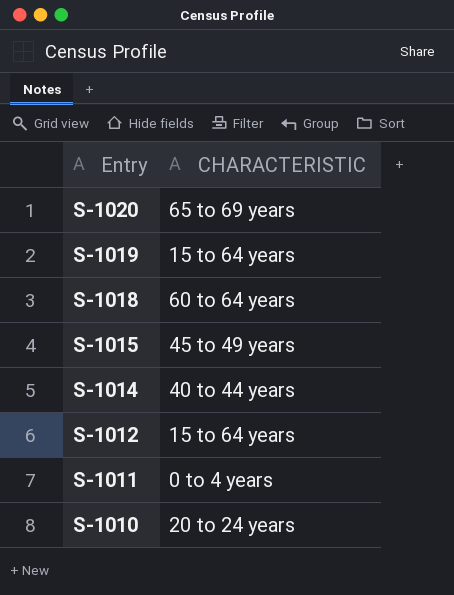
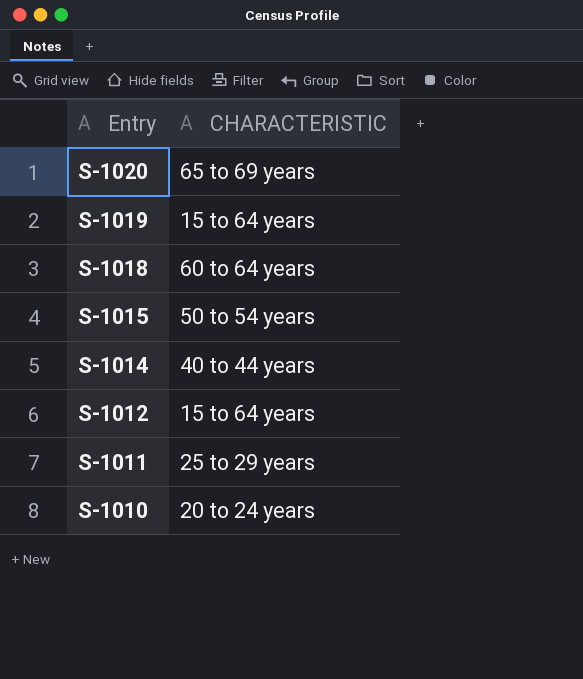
S-1015 | CHARACTERISTIC: 45 to 49 years -> 50 to 54 years
S-1011 | CHARACTERISTIC: 0 to 4 years -> 25 to 29 years

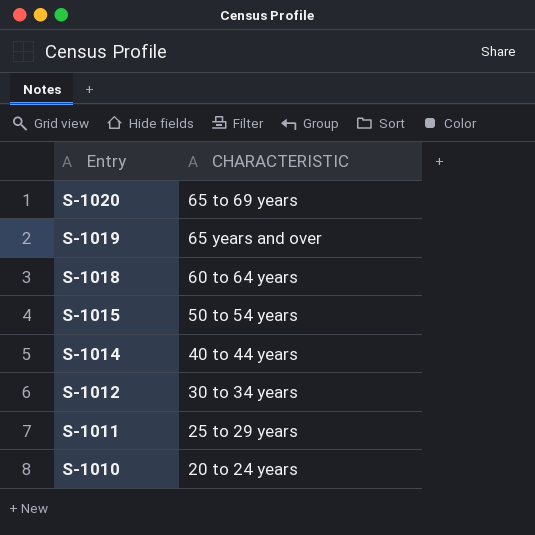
S-1019 | CHARACTERISTIC: 15 to 64 years -> 65 years and over
S-1012 | CHARACTERISTIC: 15 to 64 years -> 30 to 34 years

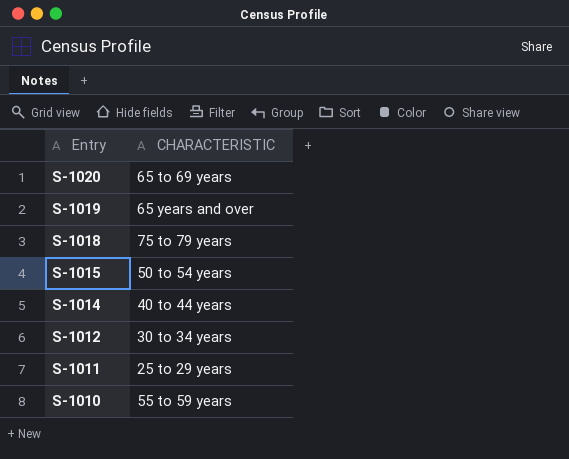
S-1018 | CHARACTERISTIC: 60 to 64 years -> 75 to 79 years
S-1010 | CHARACTERISTIC: 20 to 24 years -> 55 to 59 years

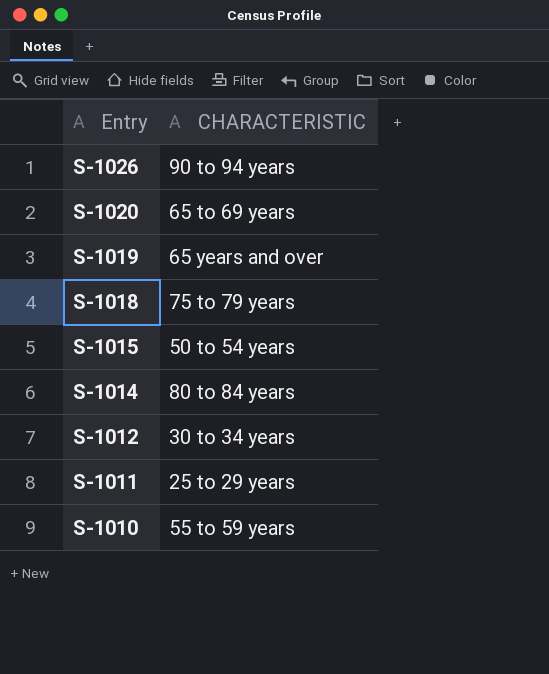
row S-1026: none -> 90 to 94 years
S-1014 | CHARACTERISTIC: 40 to 44 years -> 80 to 84 years

